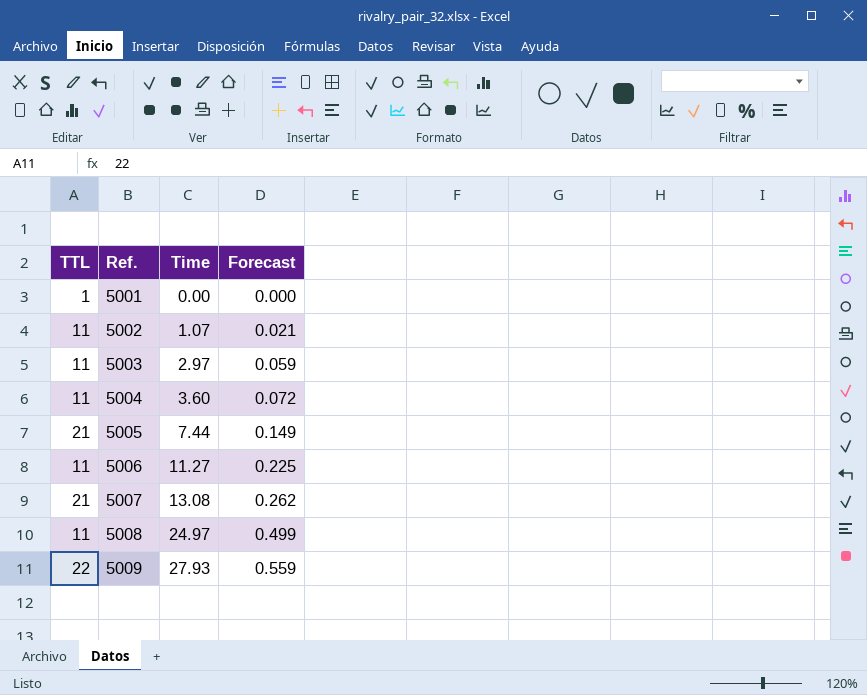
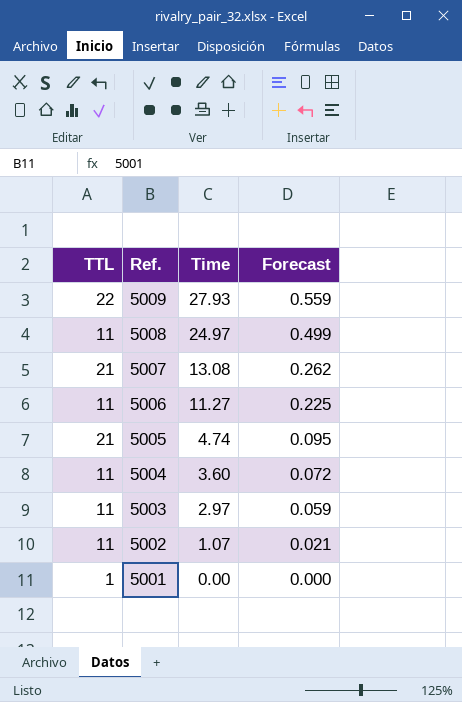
row order: Ref. ascending -> Ref. descending
5005 | Time: 7.44 -> 4.74
5005 | Forecast: 0.149 -> 0.095

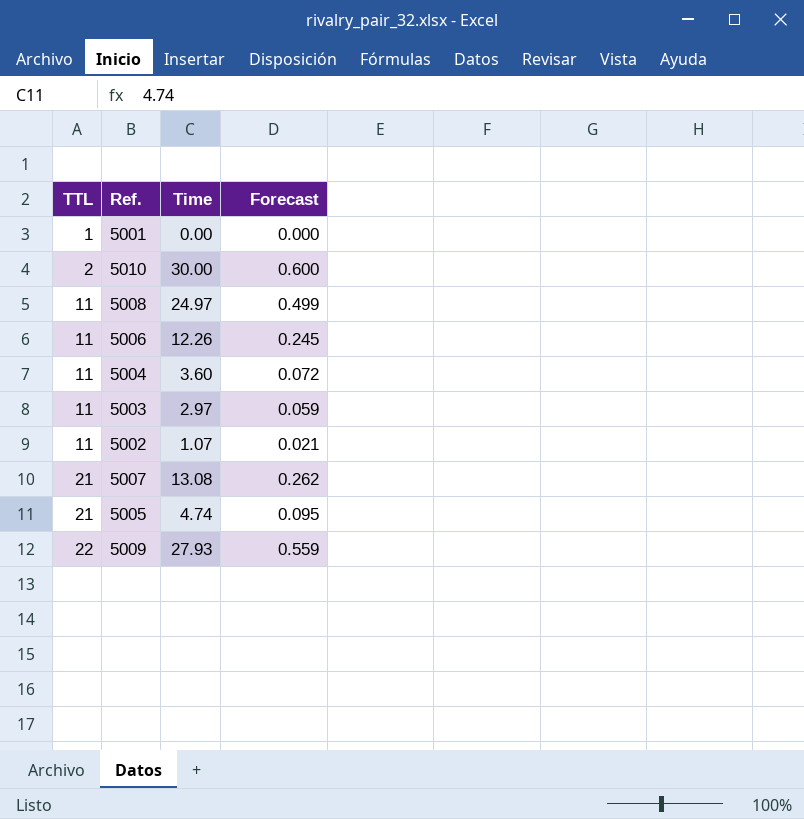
row order: Ref. descending -> TTL ascending
row 5010: none -> 2 | 30.00 | 0.600
5006 | Time: 11.27 -> 12.26
5006 | Forecast: 0.225 -> 0.245

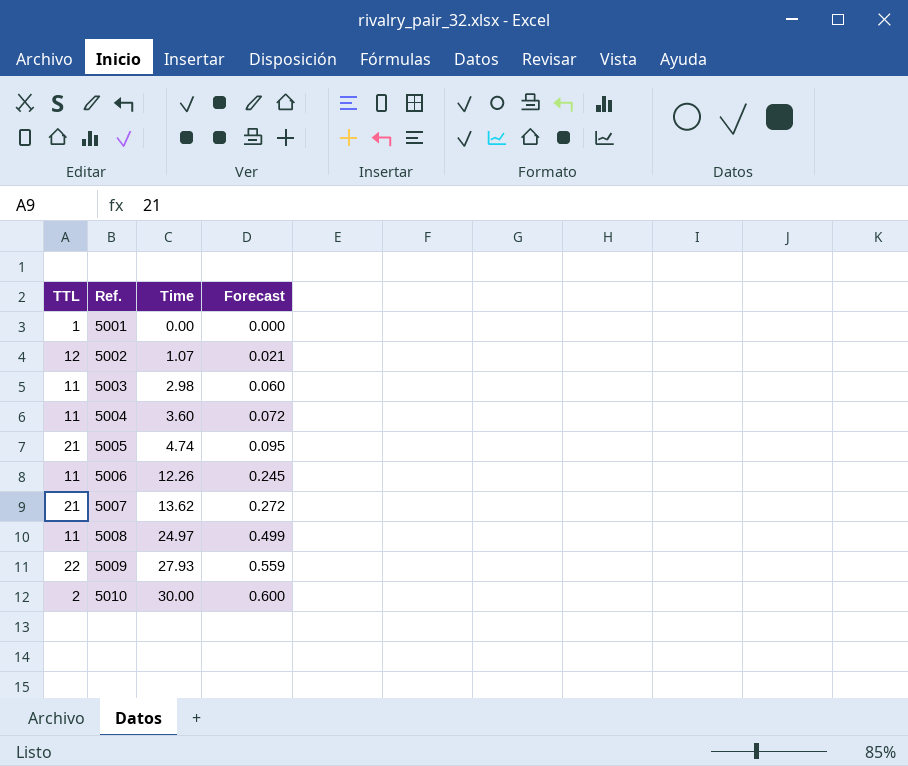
row order: TTL ascending -> Ref. ascending
5002 | TTL: 11 -> 12
5003 | Time: 2.97 -> 2.98
5003 | Forecast: 0.059 -> 0.060
5007 | Time: 13.08 -> 13.62
5007 | Forecast: 0.262 -> 0.272

